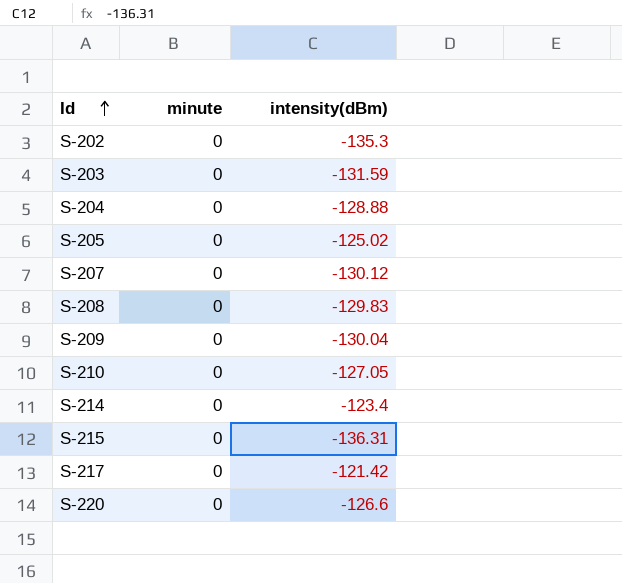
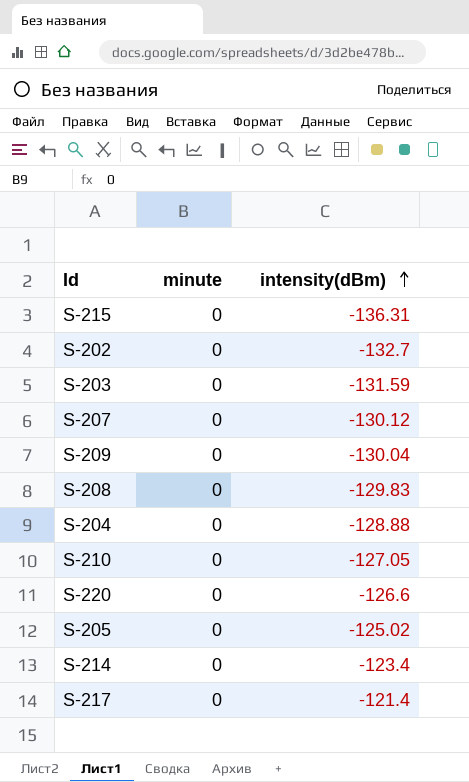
row order: Id ascending -> intensity(dBm) ascending
S-202 | intensity(dBm): -135.3 -> -132.7
S-217 | intensity(dBm): -121.42 -> -121.4

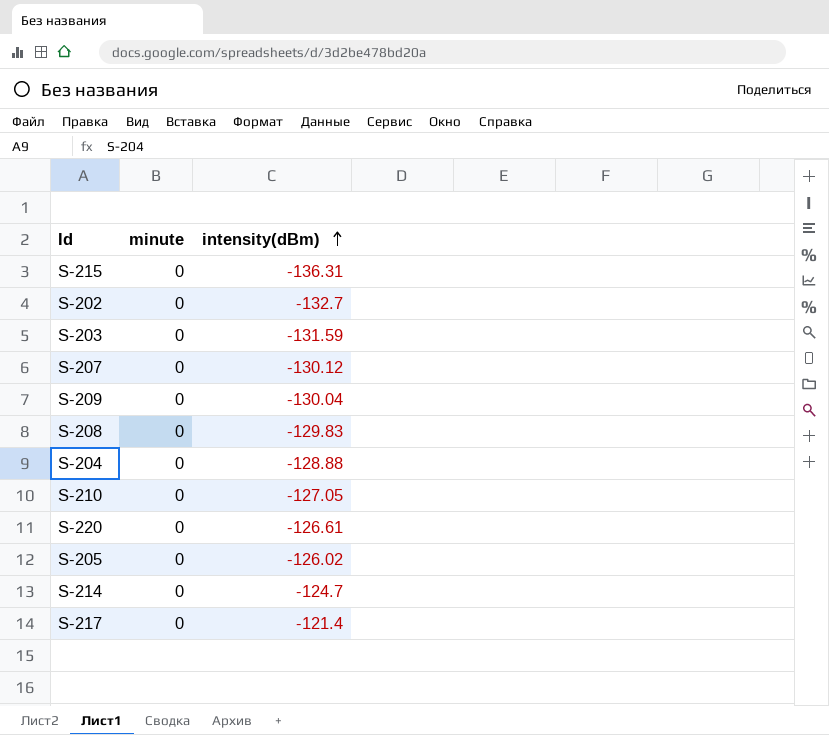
S-220 | intensity(dBm): -126.6 -> -126.61
S-205 | intensity(dBm): -125.02 -> -126.02
S-214 | intensity(dBm): -123.4 -> -124.7

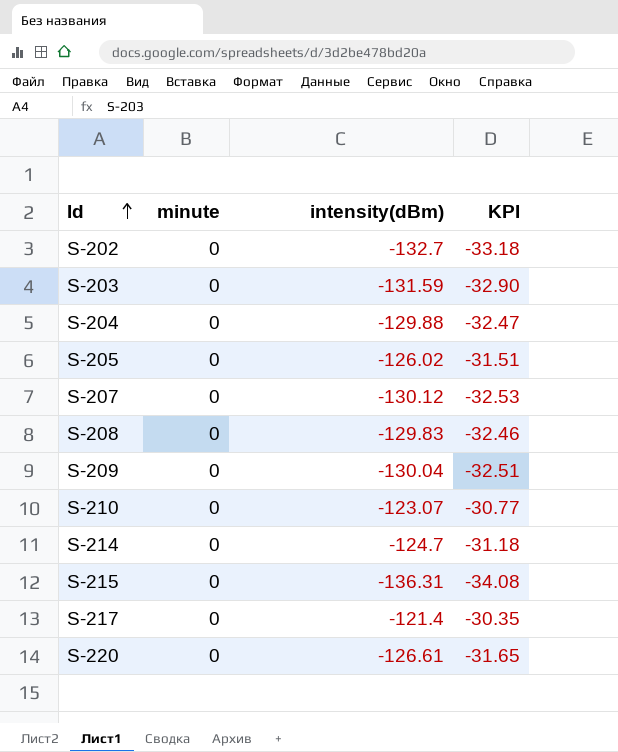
row order: intensity(dBm) ascending -> Id ascending
column KPI | formula: none -> [intensity(dBm)] * 0.25
S-204 | intensity(dBm): -128.88 -> -129.88
S-210 | intensity(dBm): -127.05 -> -123.07

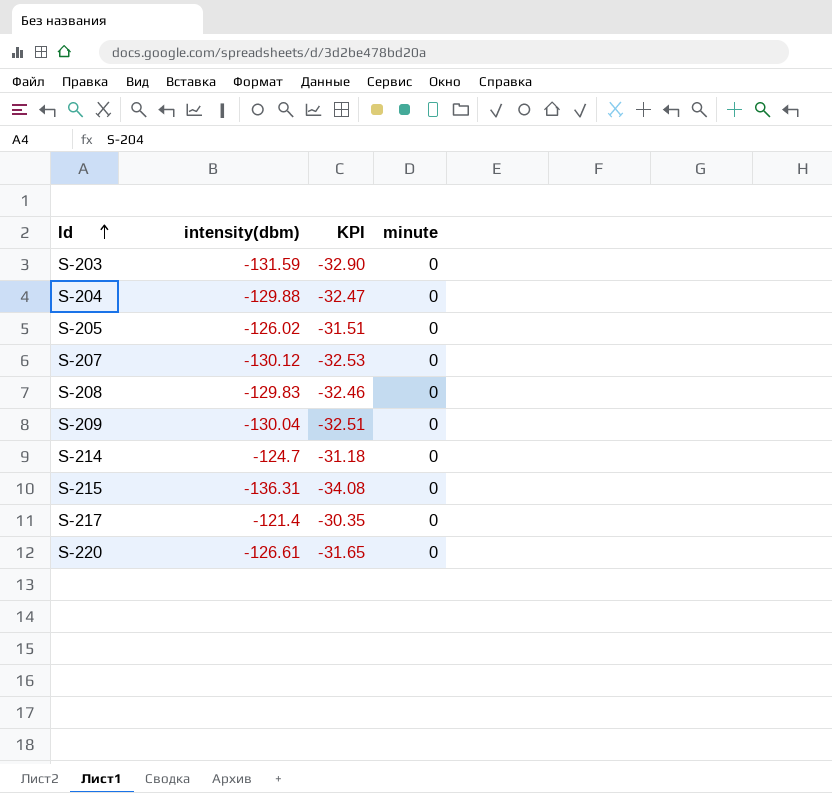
column name: intensity(dBm) -> intensity(dbm)
column minute | position: 2 -> 4
row S-202: 0 | -132.7 | -33.18 -> none
row S-210: 0 | -123.07 | -30.77 -> none

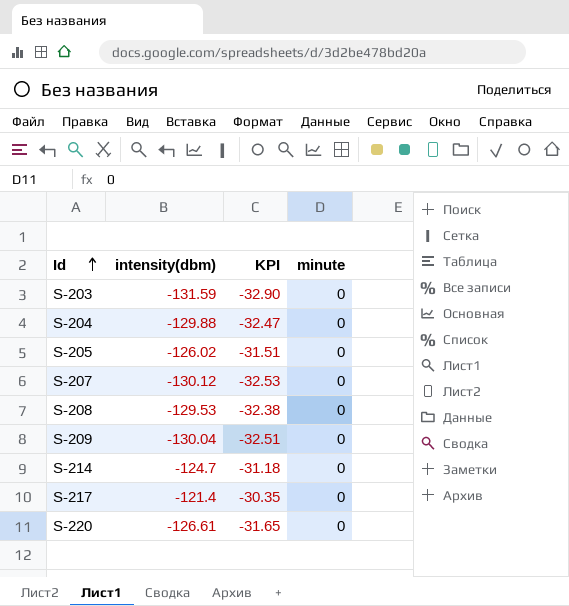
row S-215: -136.31 | -34.08 | 0 -> none
S-208 | intensity(dbm): -129.83 -> -129.53
S-208 | KPI: -32.46 -> -32.38

